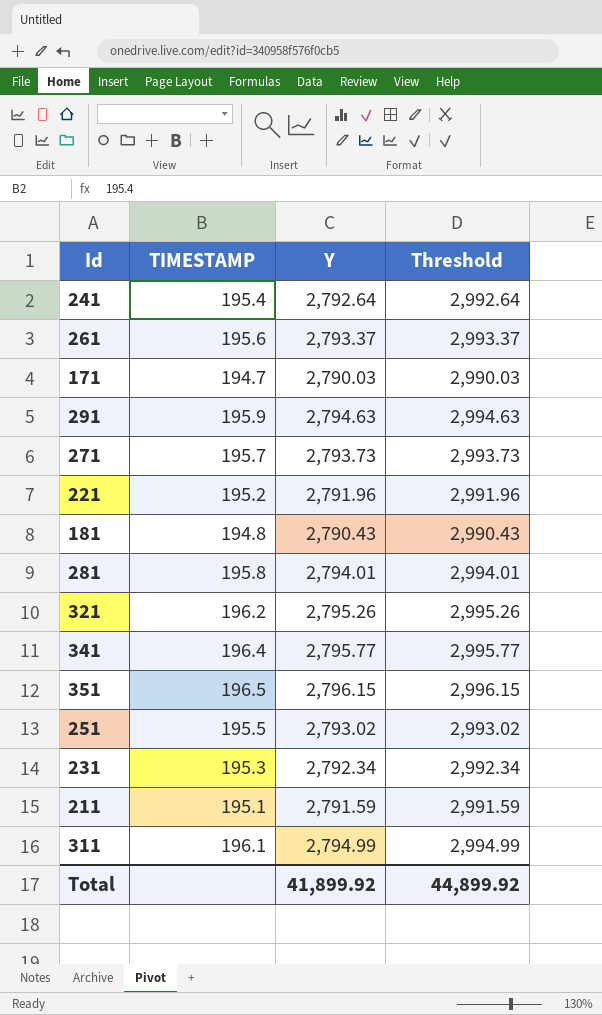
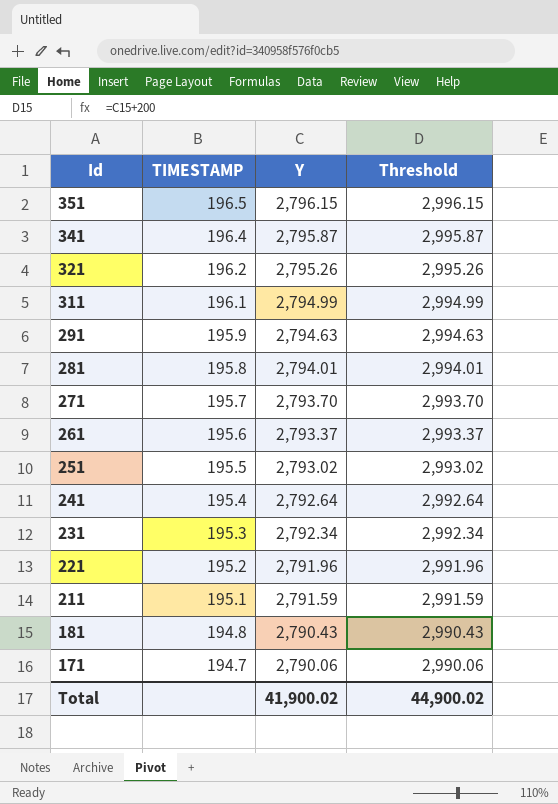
row order: none -> Id descending
341 | Y: 2,795.77 -> 2,795.87
341 | Threshold: 2,995.77 -> 2,995.87
271 | Y: 2,793.73 -> 2,793.70
271 | Threshold: 2,993.73 -> 2,993.70
171 | Y: 2,790.03 -> 2,790.06
171 | Threshold: 2,990.03 -> 2,990.06
Total | Y: 41,899.92 -> 41,900.02
Total | Threshold: 44,899.92 -> 44,900.02

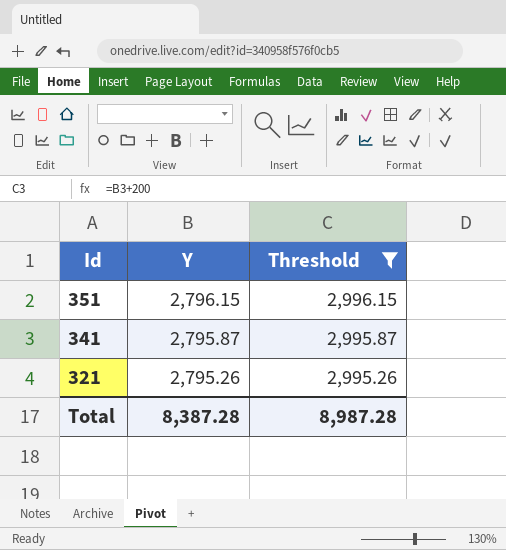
filter: none -> Threshold >= 2,995.26
column TIMESTAMP | position: 2 -> none
Total | Y: 41,900.02 -> 8,387.28
Total | Threshold: 44,900.02 -> 8,987.28

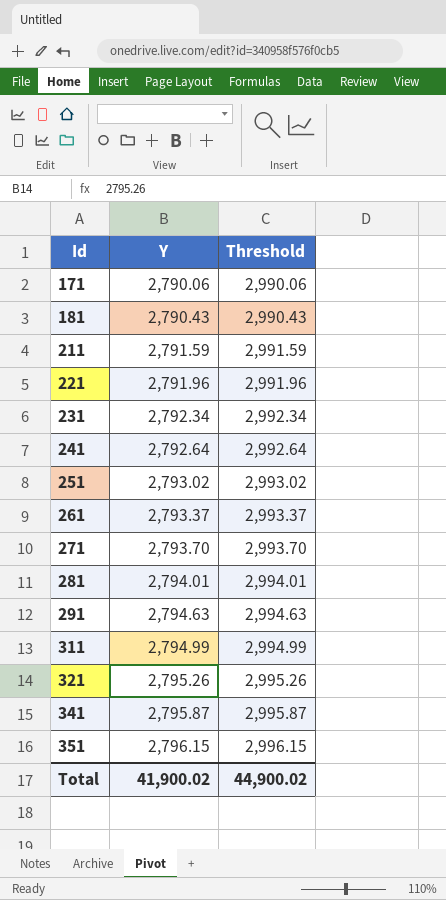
filter: Threshold >= 2,995.26 -> none
row order: Id descending -> Id ascending
Total | Y: 8,387.28 -> 41,900.02
Total | Threshold: 8,987.28 -> 44,900.02

